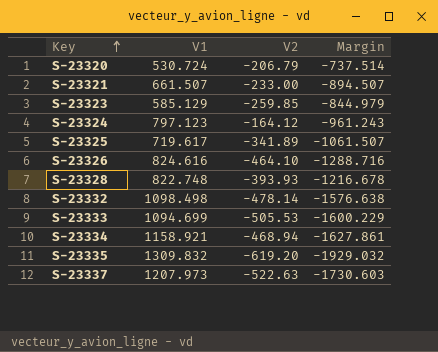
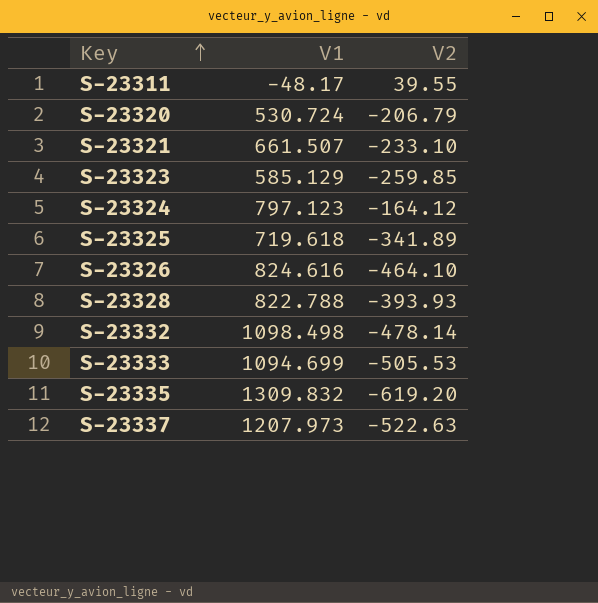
column Margin | formula: [V2] - [V1] -> none
row S-23334: 1158.921 | -468.94 | -1627.861 -> none
row S-23311: none -> -48.17 | 39.55
S-23321 | V2: -233.00 -> -233.10
S-23325 | V1: 719.617 -> 719.618
S-23328 | V1: 822.748 -> 822.788

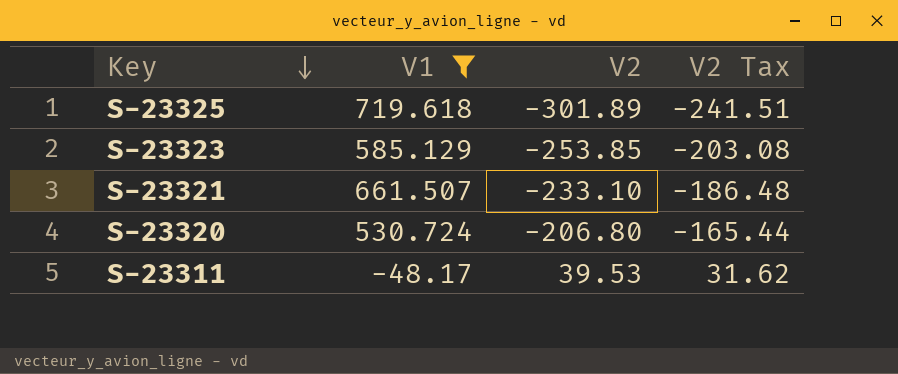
filter: none -> V1 <= 719.618
row order: Key ascending -> Key descending
column V2 Tax | formula: none -> [V2] * 0.8
S-23325 | V2: -341.89 -> -301.89
S-23323 | V2: -259.85 -> -253.85
S-23320 | V2: -206.79 -> -206.80
S-23311 | V2: 39.55 -> 39.53

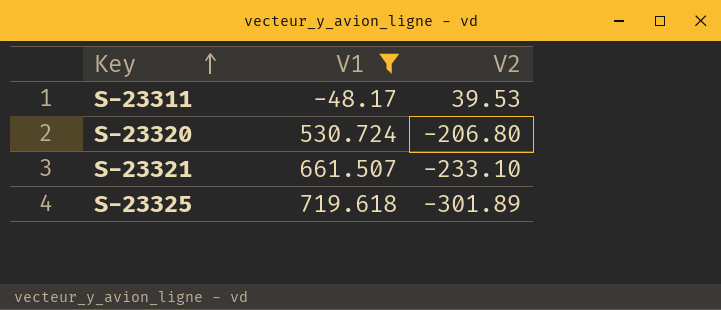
row order: Key descending -> Key ascending
column V2 Tax | formula: [V2] * 0.8 -> none
row S-23323: 585.129 | -253.85 | -203.08 -> none

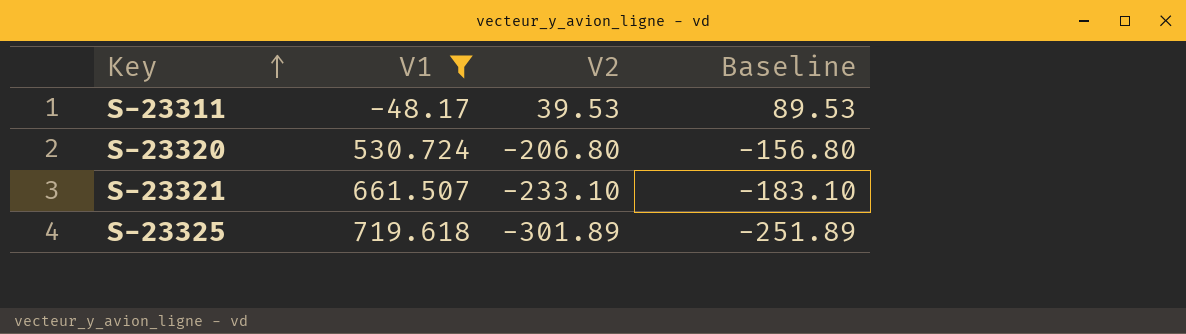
column Baseline | formula: none -> [V2] + 50

